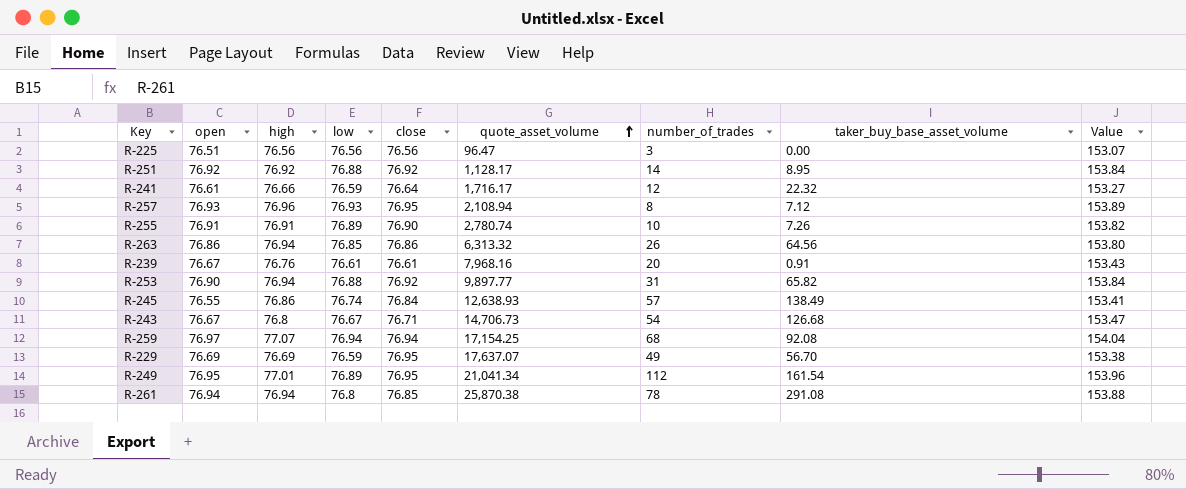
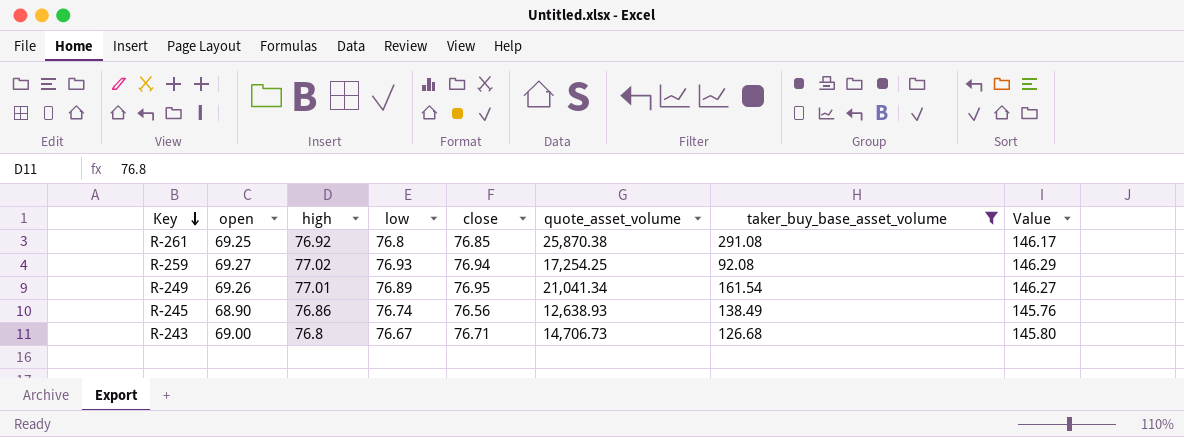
filter: none -> taker_buy_base_asset_volume >= 92.08
row order: quote_asset_volume ascending -> Key descending
column number_of_trades | position: 7 -> none
R-261 | open: 76.94 -> 69.25
R-261 | high: 76.94 -> 76.92
R-261 | Value: 153.88 -> 146.17
R-259 | open: 76.97 -> 69.27
R-259 | high: 77.07 -> 77.02
R-259 | low: 76.94 -> 76.93
R-259 | quote_asset_volume: 17,154.25 -> 17,254.25
R-259 | Value: 154.04 -> 146.29
R-249 | open: 76.95 -> 69.26
R-249 | Value: 153.96 -> 146.27
R-245 | open: 76.55 -> 68.90
R-245 | close: 76.84 -> 76.56
R-245 | Value: 153.41 -> 145.76
R-243 | open: 76.67 -> 69.00
R-243 | Value: 153.47 -> 145.80

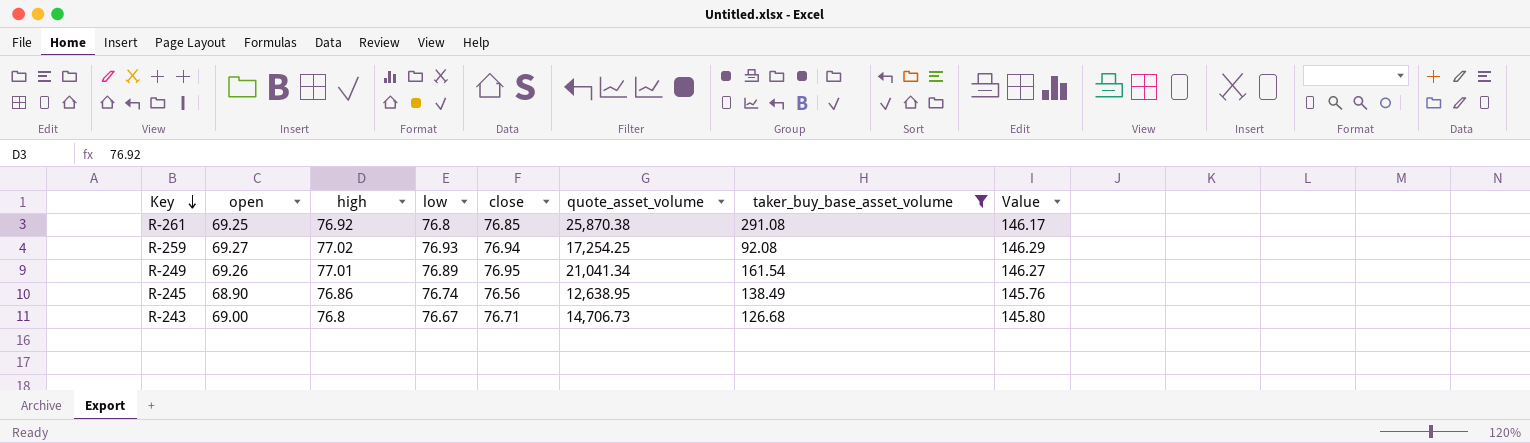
R-245 | quote_asset_volume: 12,638.93 -> 12,638.95

